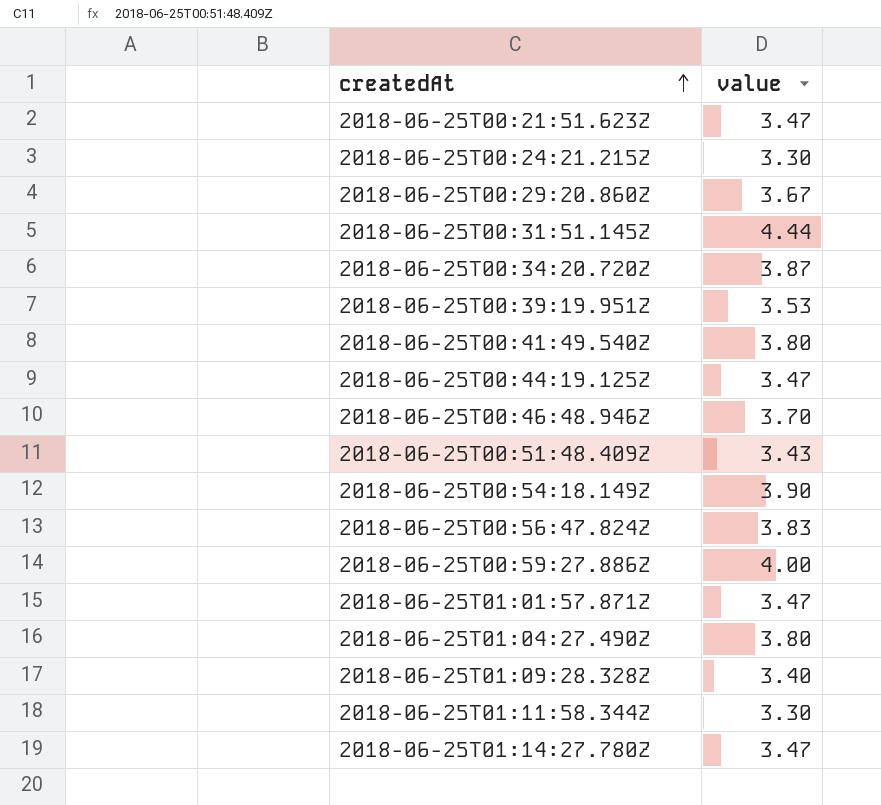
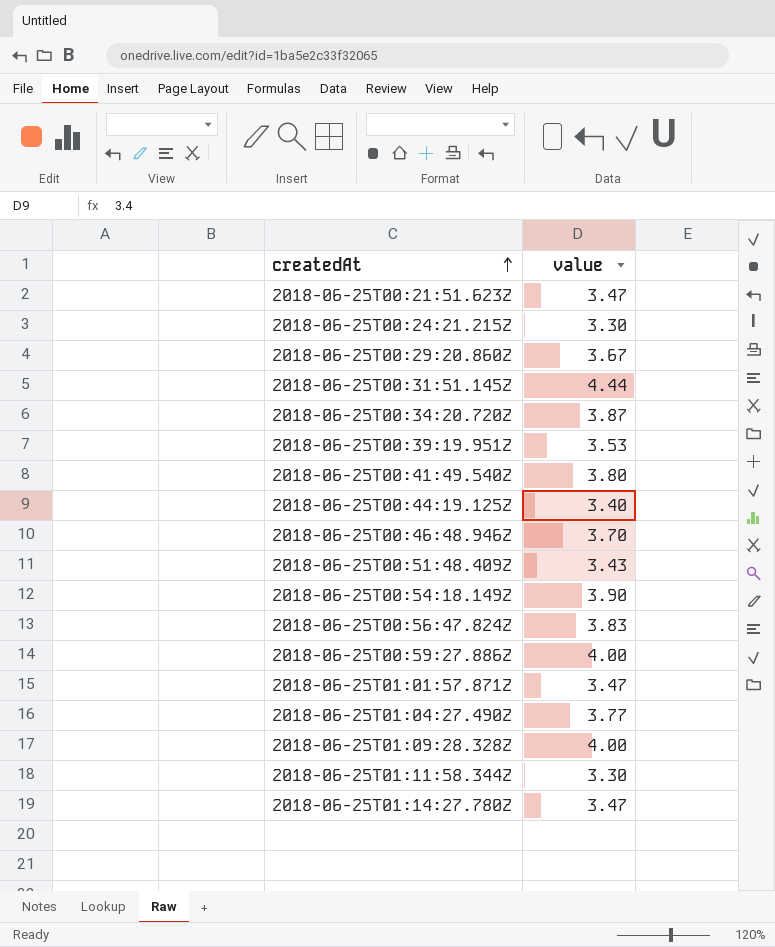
2018-06-25T00:44:19.125Z | value: 3.47 -> 3.40
2018-06-25T01:04:27.490Z | value: 3.80 -> 3.77
2018-06-25T01:09:28.328Z | value: 3.40 -> 4.00

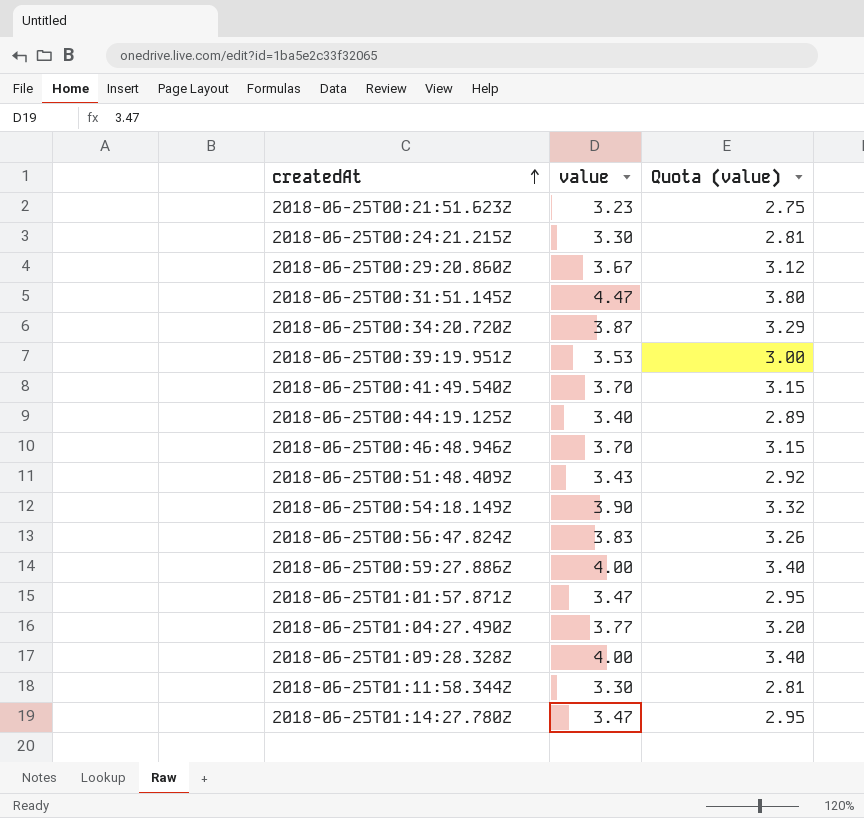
column Quota (value) | formula: none -> [value] * 0.85
2018-06-25T00:21:51.623Z | value: 3.47 -> 3.23
2018-06-25T00:31:51.145Z | value: 4.44 -> 4.47
2018-06-25T00:41:49.540Z | value: 3.80 -> 3.70

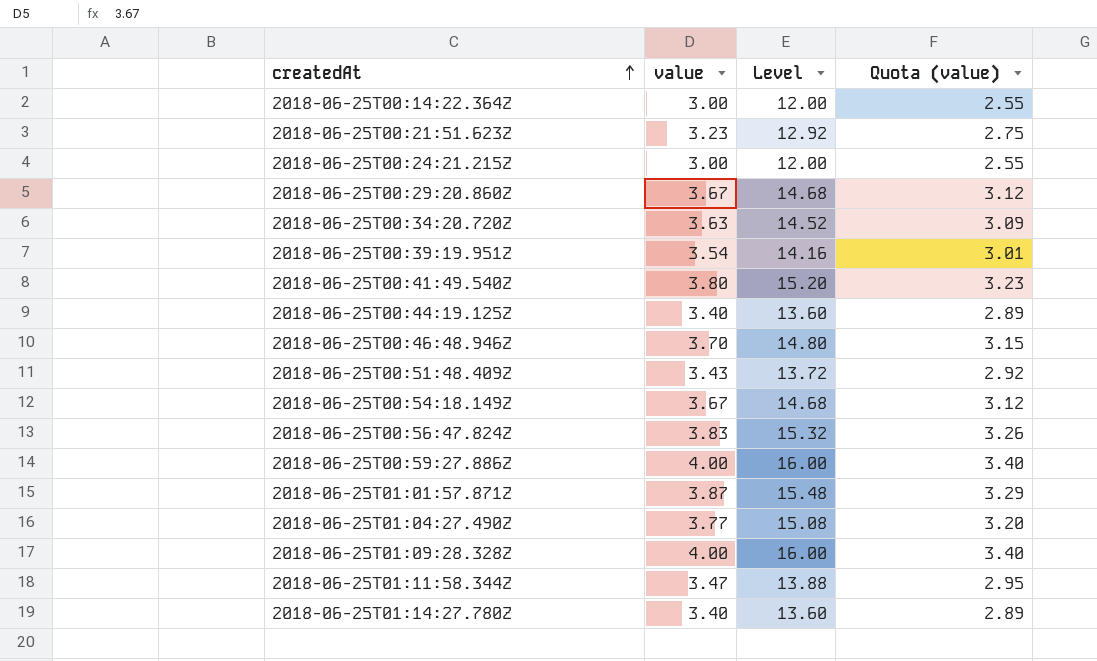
column Level | formula: none -> [value] * 4
row 2018-06-25T00:31:51.145Z: 4.47 | 3.80 -> none
row 2018-06-25T00:14:22.364Z: none -> 3.00 | 12.00 | 2.55
2018-06-25T00:24:21.215Z | value: 3.30 -> 3.00
2018-06-25T00:24:21.215Z | Quota (value): 2.81 -> 2.55
2018-06-25T00:34:20.720Z | value: 3.87 -> 3.63
2018-06-25T00:34:20.720Z | Quota (value): 3.29 -> 3.09
2018-06-25T00:39:19.951Z | value: 3.53 -> 3.54
2018-06-25T00:39:19.951Z | Quota (value): 3.00 -> 3.01
2018-06-25T00:41:49.540Z | value: 3.70 -> 3.80
2018-06-25T00:41:49.540Z | Quota (value): 3.15 -> 3.23
2018-06-25T00:54:18.149Z | value: 3.90 -> 3.67
2018-06-25T00:54:18.149Z | Quota (value): 3.32 -> 3.12
2018-06-25T01:01:57.871Z | value: 3.47 -> 3.87
2018-06-25T01:01:57.871Z | Quota (value): 2.95 -> 3.29
2018-06-25T01:11:58.344Z | value: 3.30 -> 3.47
2018-06-25T01:11:58.344Z | Quota (value): 2.81 -> 2.95
2018-06-25T01:14:27.780Z | value: 3.47 -> 3.40
2018-06-25T01:14:27.780Z | Quota (value): 2.95 -> 2.89

